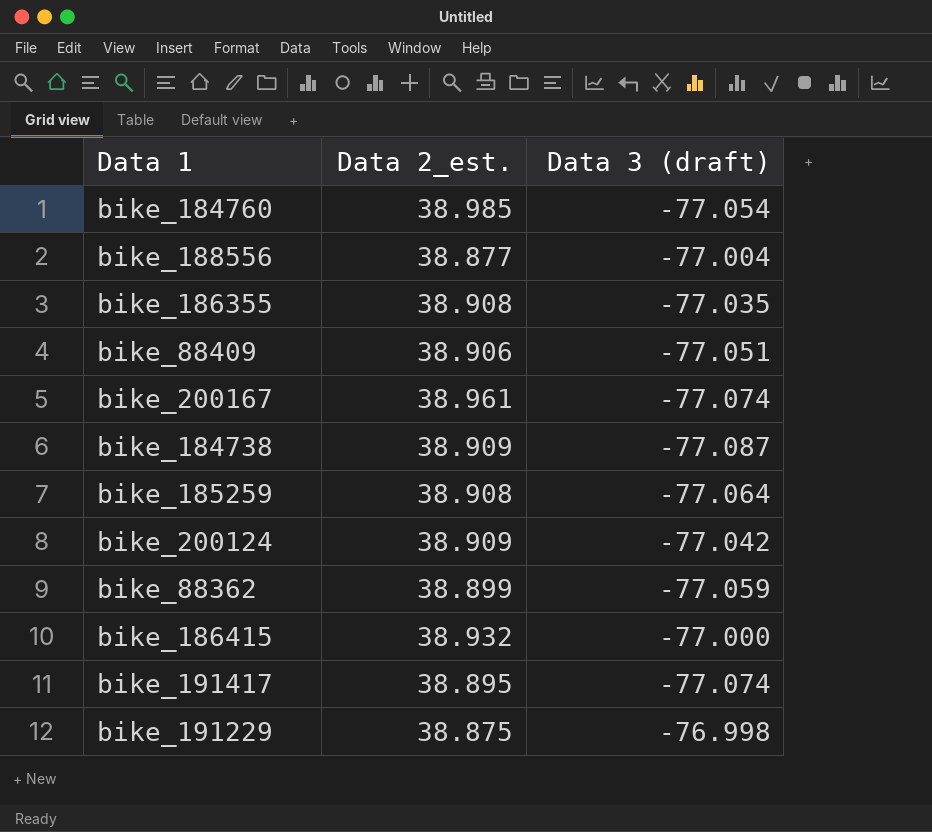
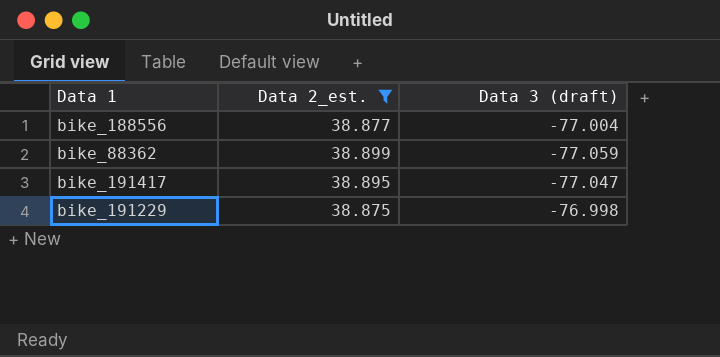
filter: none -> Data 2_est. <= 38.899
bike_191417 | Data 3 (draft): -77.074 -> -77.047

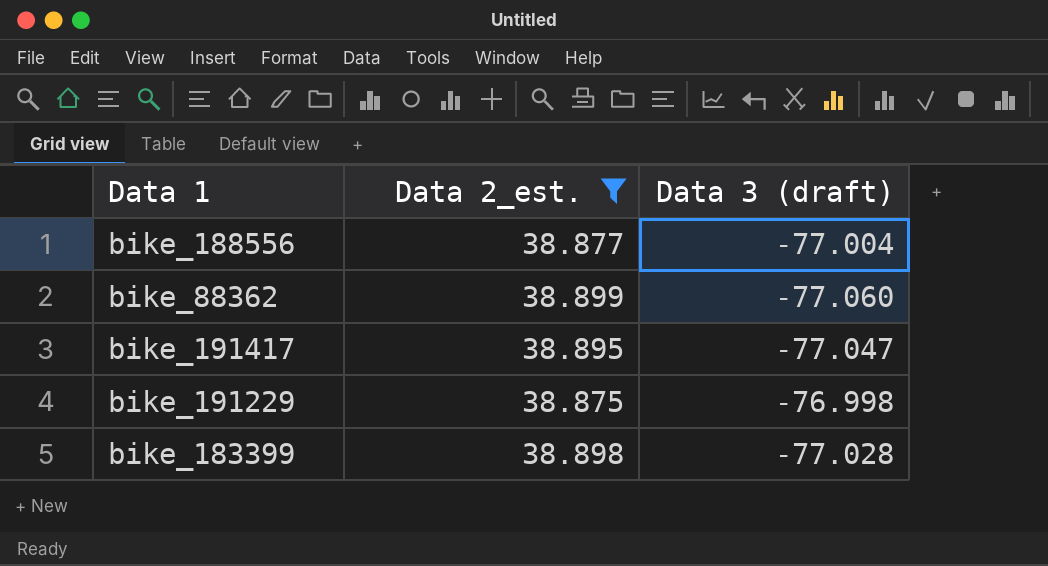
bike_88362 | Data 3 (draft): -77.059 -> -77.060
row bike_183399: none -> 38.898 | -77.028

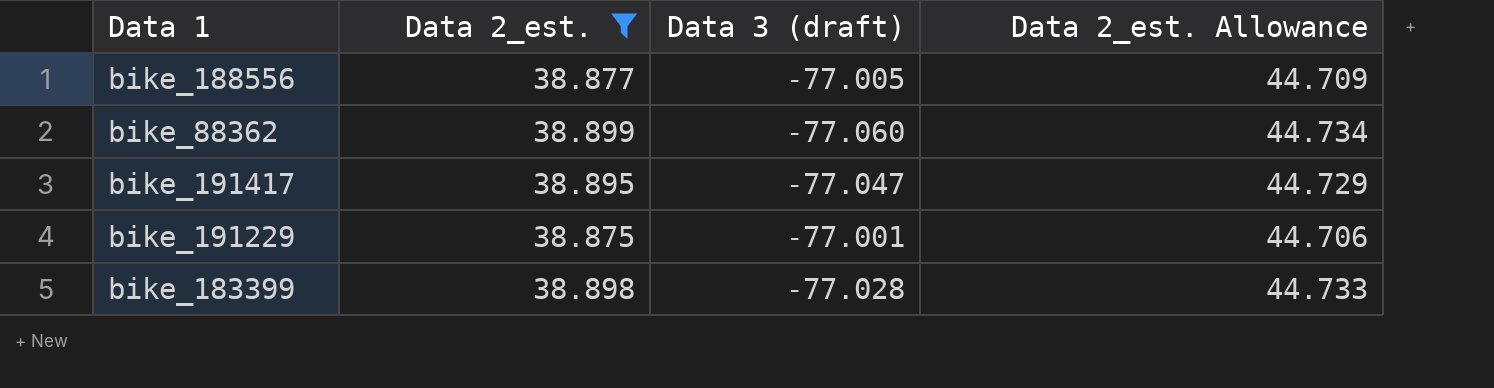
column Data 2_est. Allowance | formula: none -> [Data 2_est.] * 1.15
bike_188556 | Data 3 (draft): -77.004 -> -77.005
bike_191229 | Data 3 (draft): -76.998 -> -77.001

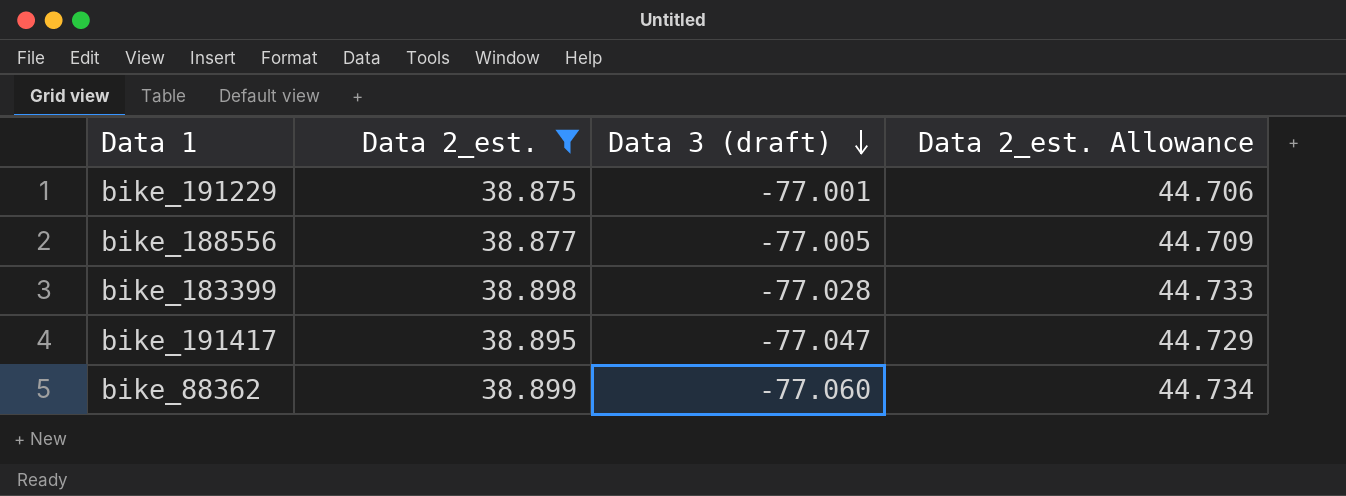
row order: none -> Data 3 (draft) descending

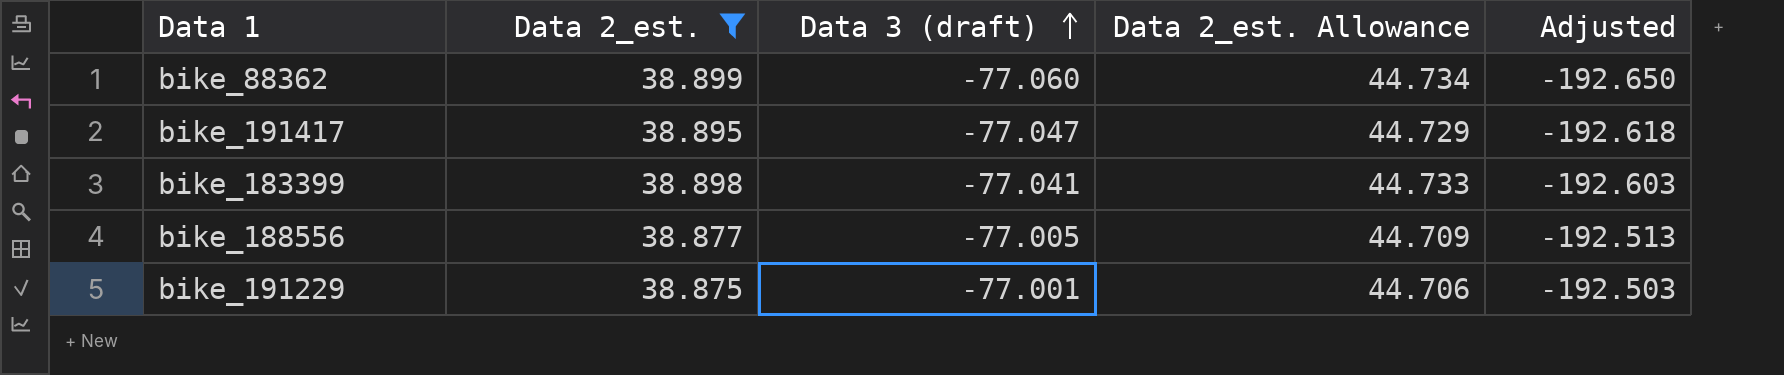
row order: Data 3 (draft) descending -> Data 3 (draft) ascending
column Adjusted | formula: none -> [Data 3 (draft)] * 2.5
bike_183399 | Data 3 (draft): -77.028 -> -77.041

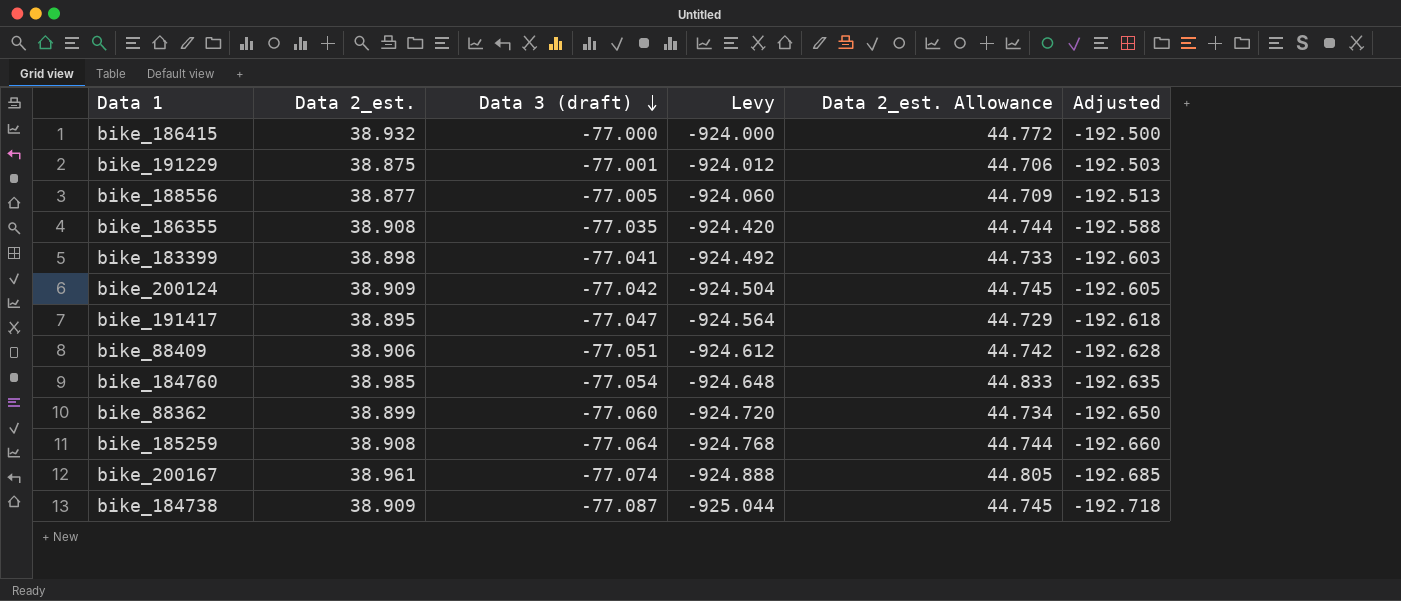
filter: Data 2_est. <= 38.899 -> none
row order: Data 3 (draft) ascending -> Data 3 (draft) descending
column Levy | formula: none -> [Data 3 (draft)] * 12

